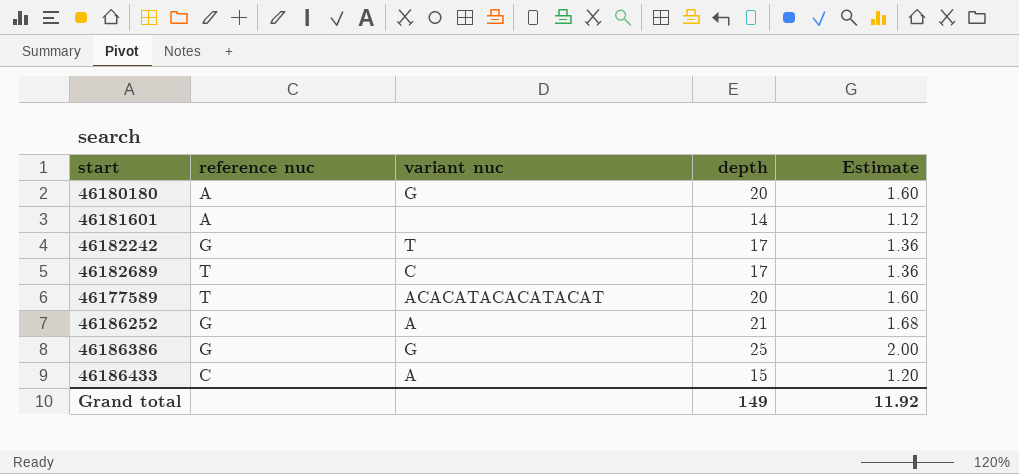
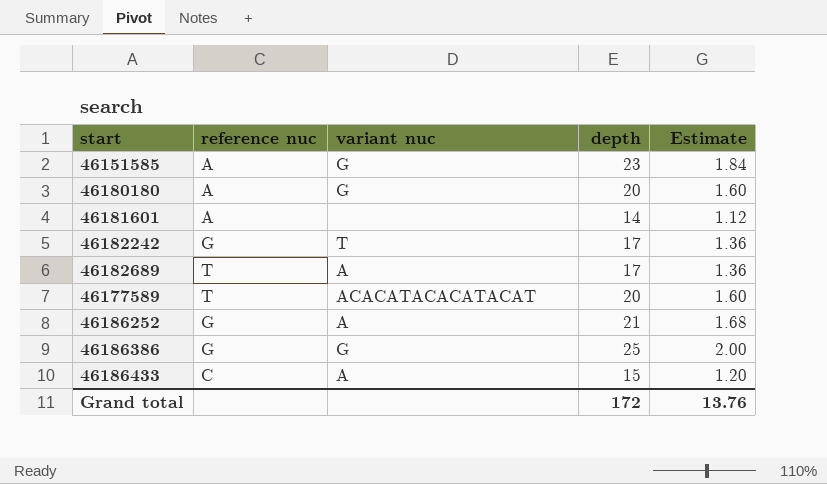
row 46151585: none -> A | G | 23 | 1.84
46182689 | variant nuc: C -> A
Grand total | depth: 149 -> 172
Grand total | Estimate: 11.92 -> 13.76

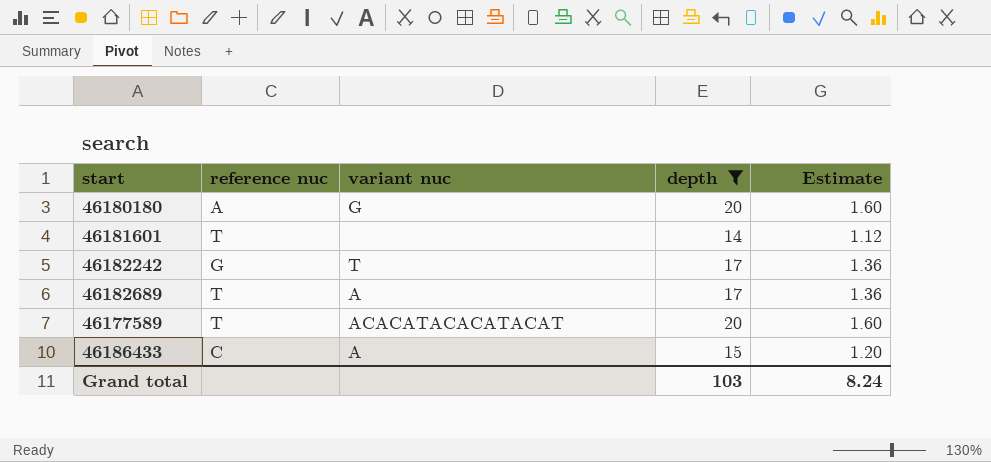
filter: none -> depth <= 20
46181601 | reference nuc: A -> T
Grand total | depth: 172 -> 103
Grand total | Estimate: 13.76 -> 8.24

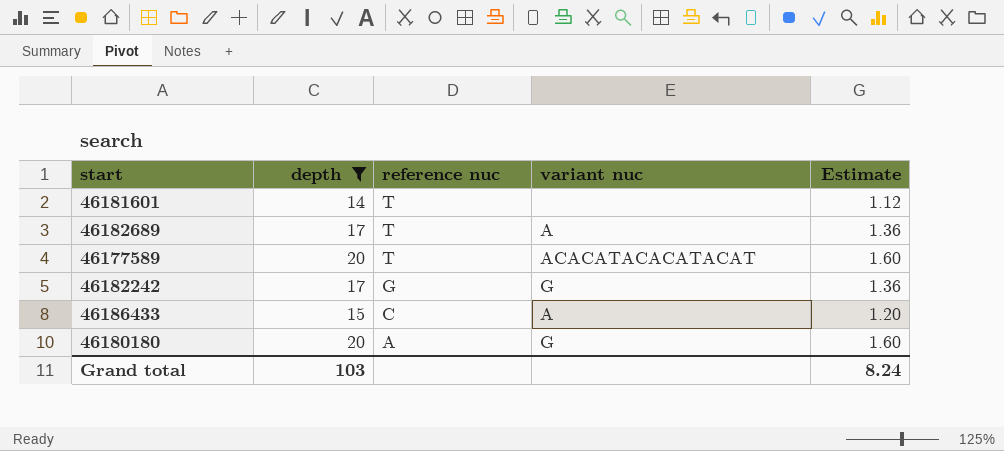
row order: none -> reference nuc descending
column depth | position: 4 -> 2
46182242 | variant nuc: T -> G

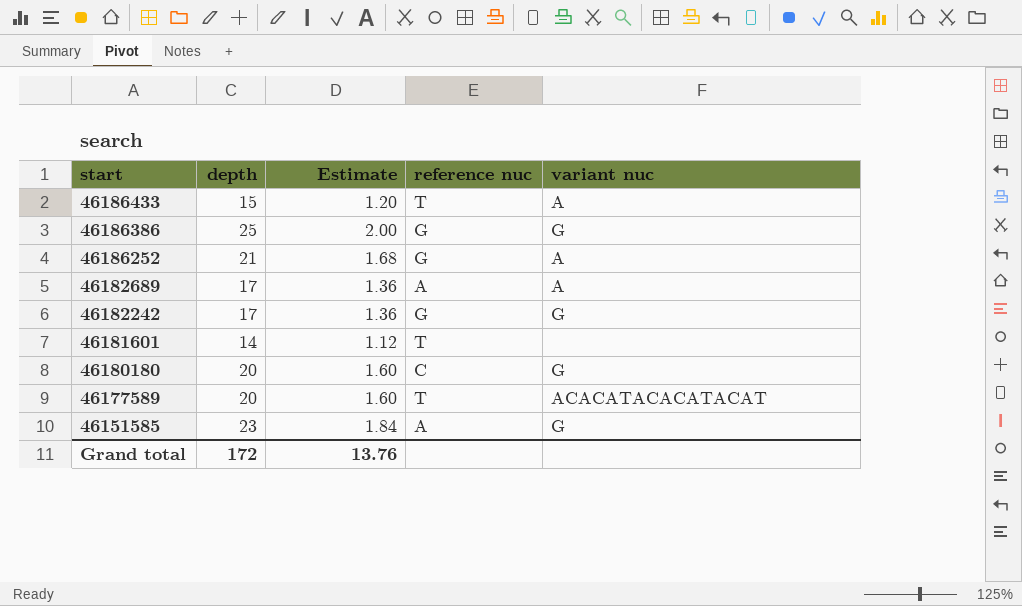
filter: depth <= 20 -> none
row order: reference nuc descending -> start descending
column Estimate | position: 5 -> 3
46186433 | reference nuc: C -> T
46182689 | reference nuc: T -> A
46180180 | reference nuc: A -> C
Grand total | depth: 103 -> 172
Grand total | Estimate: 8.24 -> 13.76

